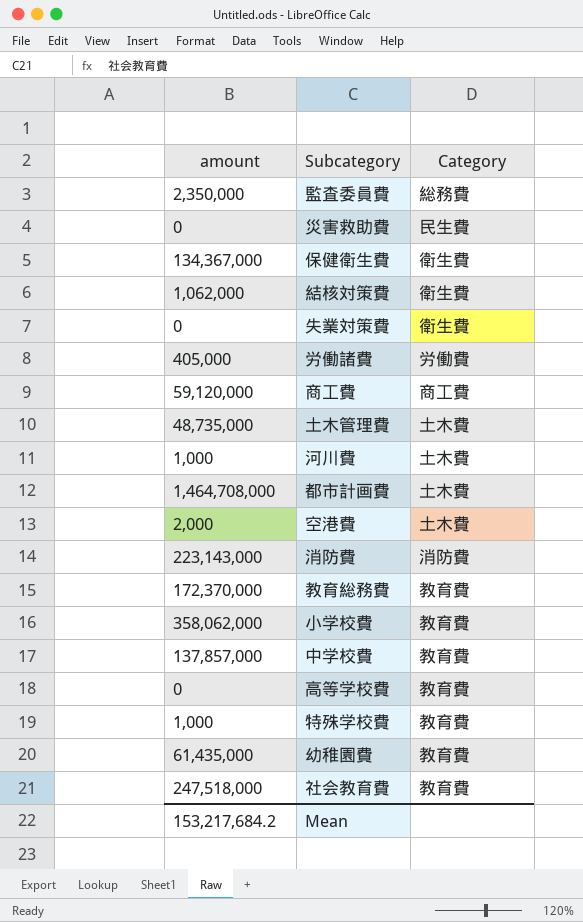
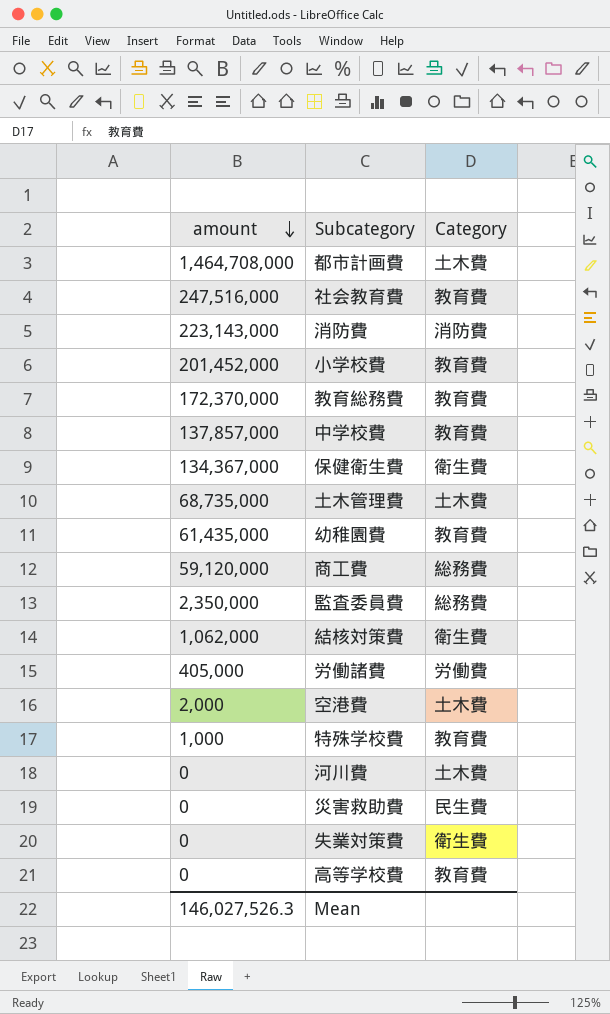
row order: none -> amount descending
社会教育費 | amount: 247,518,000 -> 247,516,000
小学校費 | amount: 358,062,000 -> 201,452,000
土木管理費 | amount: 48,735,000 -> 68,735,000
商工費 | Category: 商工費 -> 総務費
河川費 | amount: 1,000 -> 0
Mean | amount: 153,217,684.2 -> 146,027,526.3

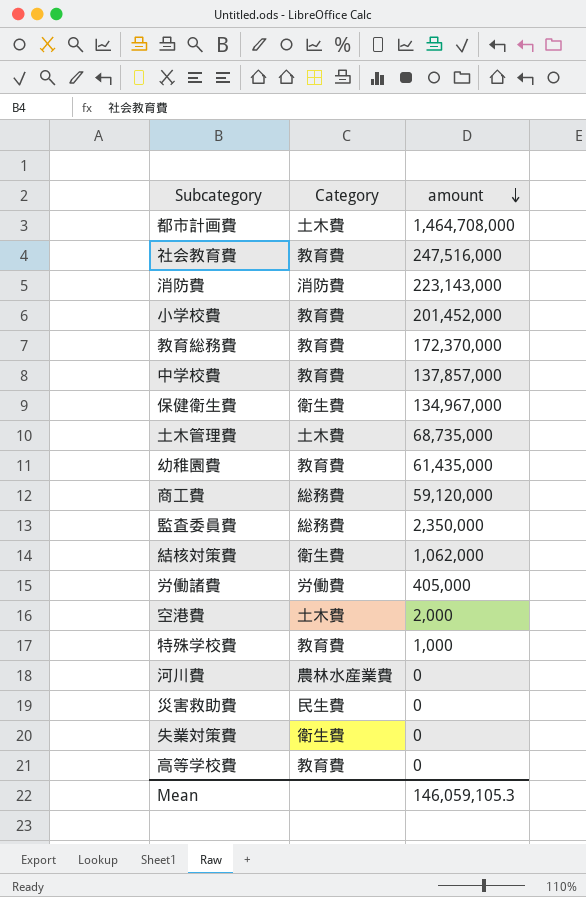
column amount | position: 1 -> 3
保健衛生費 | amount: 134,367,000 -> 134,967,000
河川費 | Category: 土木費 -> 農林水産業費
Mean | amount: 146,027,526.3 -> 146,059,105.3

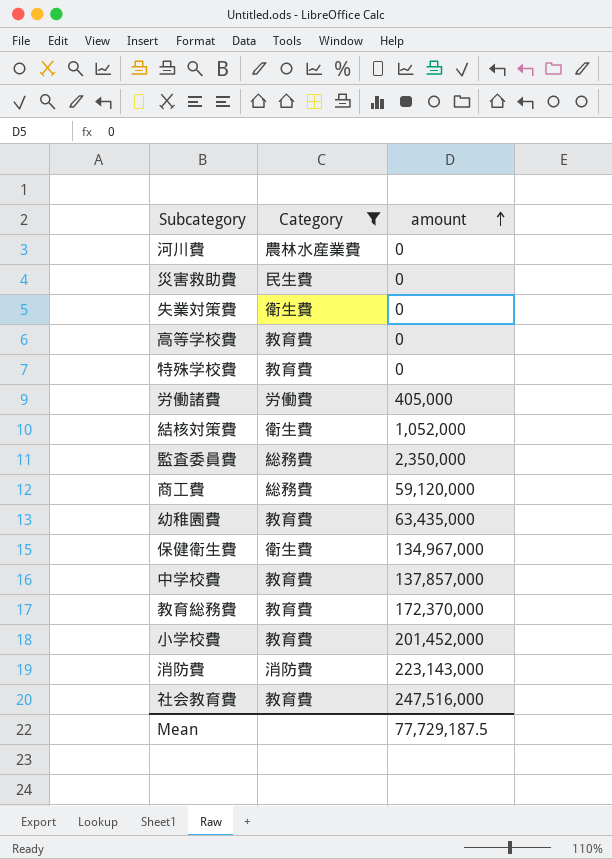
filter: none -> Category != 土木費
row order: amount descending -> amount ascending
特殊学校費 | amount: 1,000 -> 0
結核対策費 | amount: 1,062,000 -> 1,052,000
幼稚園費 | amount: 61,435,000 -> 63,435,000
Mean | amount: 146,059,105.3 -> 77,729,187.5

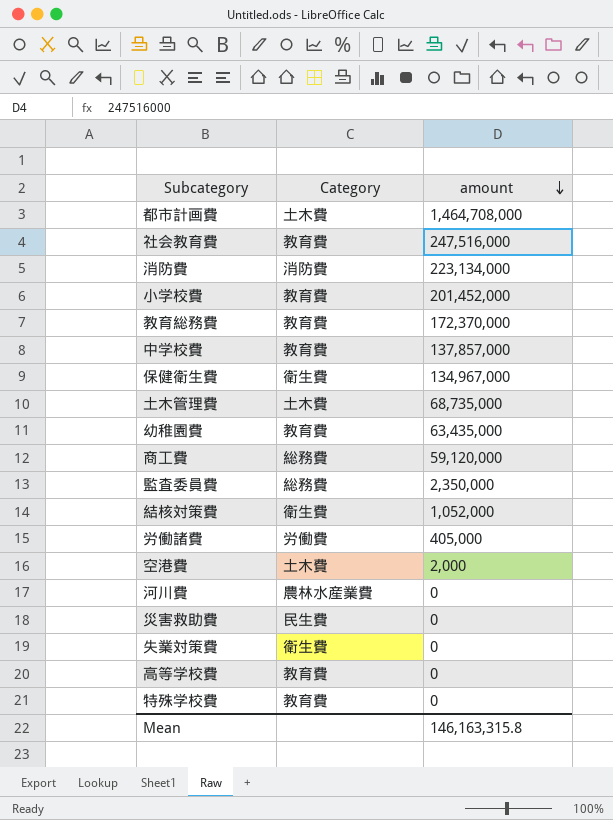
filter: Category != 土木費 -> none
row order: amount ascending -> amount descending
消防費 | amount: 223,143,000 -> 223,134,000
Mean | amount: 77,729,187.5 -> 146,163,315.8

